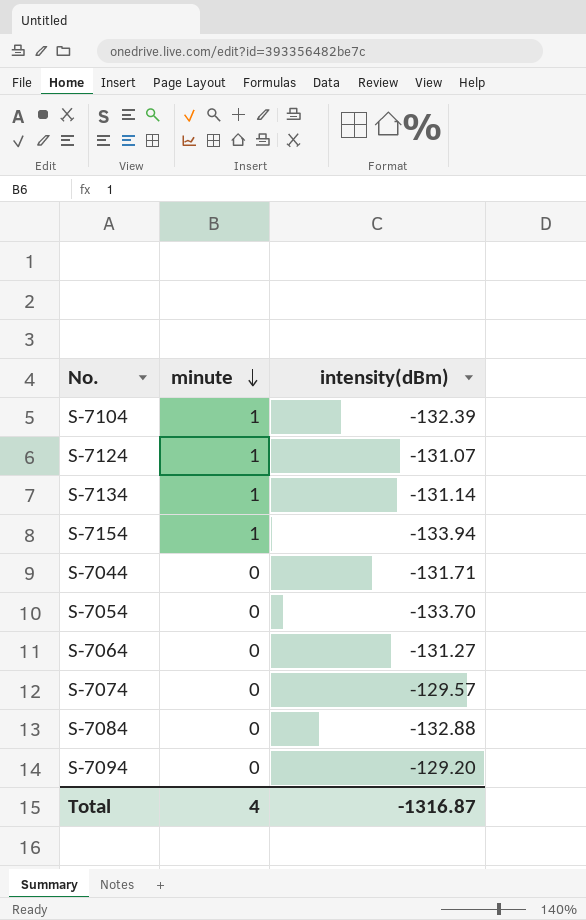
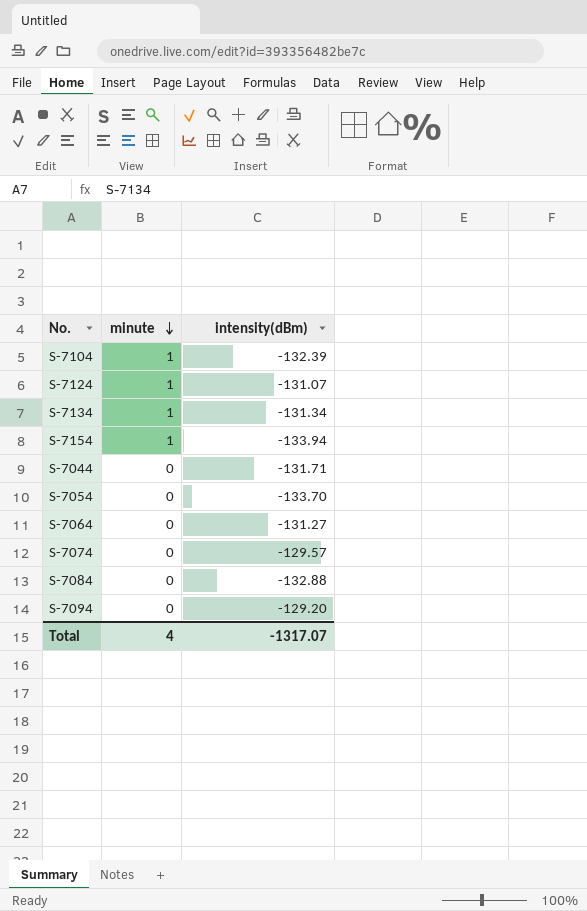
S-7134 | intensity(dBm): -131.14 -> -131.34
Total | intensity(dBm): -1316.87 -> -1317.07

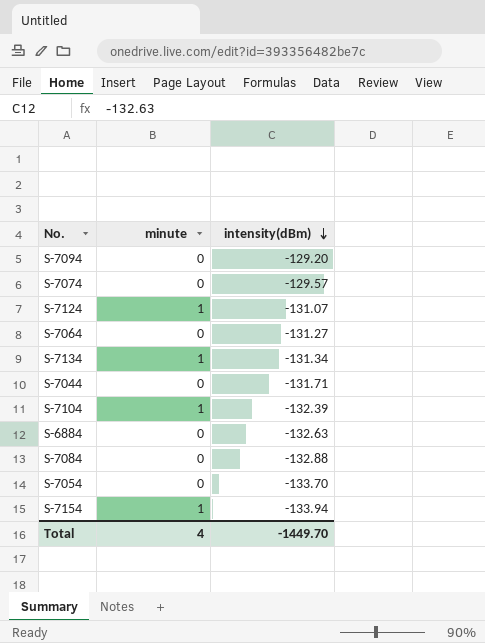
row order: minute descending -> intensity(dBm) descending
row S-6884: none -> 0 | -132.63
Total | intensity(dBm): -1317.07 -> -1449.70

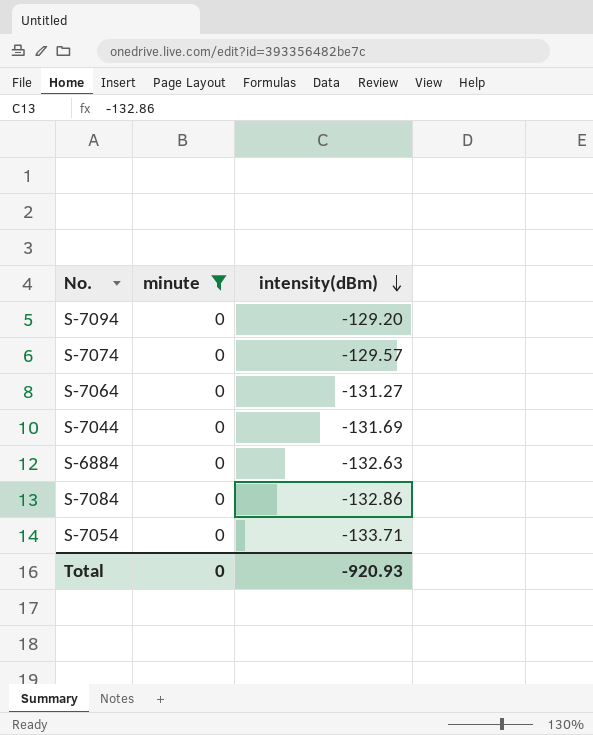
filter: none -> minute = 0
S-7044 | intensity(dBm): -131.71 -> -131.69
S-7084 | intensity(dBm): -132.88 -> -132.86
S-7054 | intensity(dBm): -133.70 -> -133.71
Total | minute: 4 -> 0
Total | intensity(dBm): -1449.70 -> -920.93

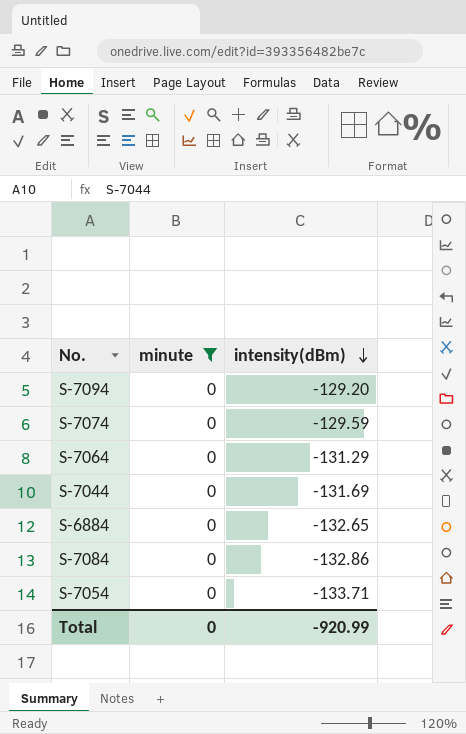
S-7074 | intensity(dBm): -129.57 -> -129.59
S-7064 | intensity(dBm): -131.27 -> -131.29
S-6884 | intensity(dBm): -132.63 -> -132.65
Total | intensity(dBm): -920.93 -> -920.99

